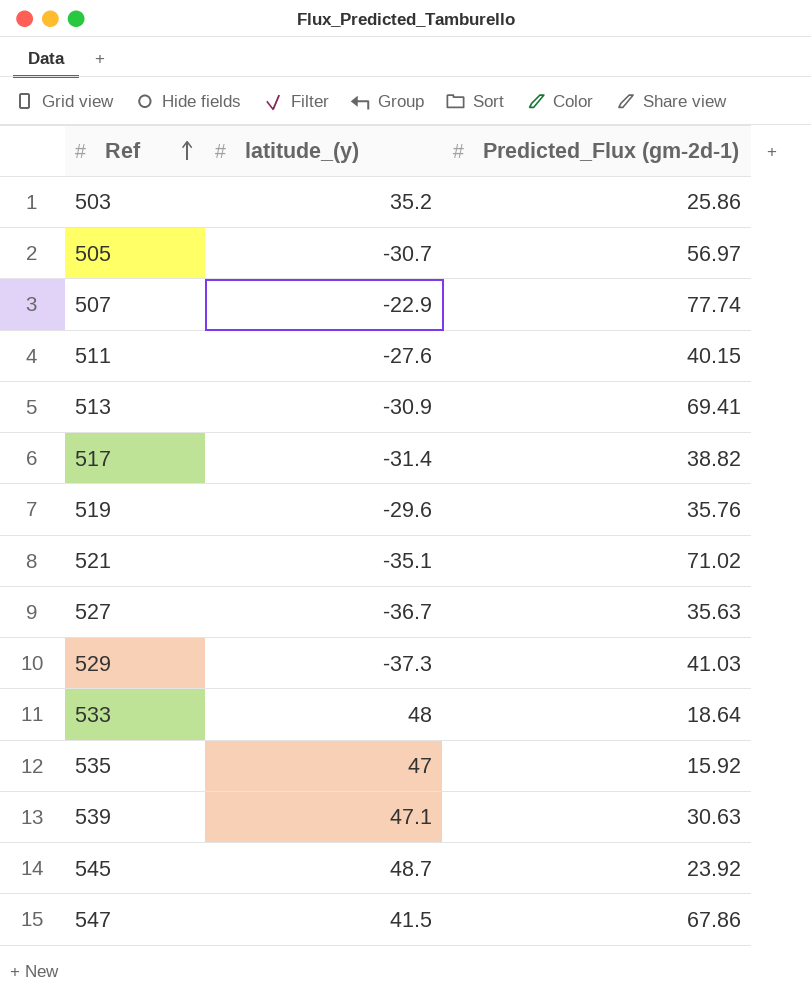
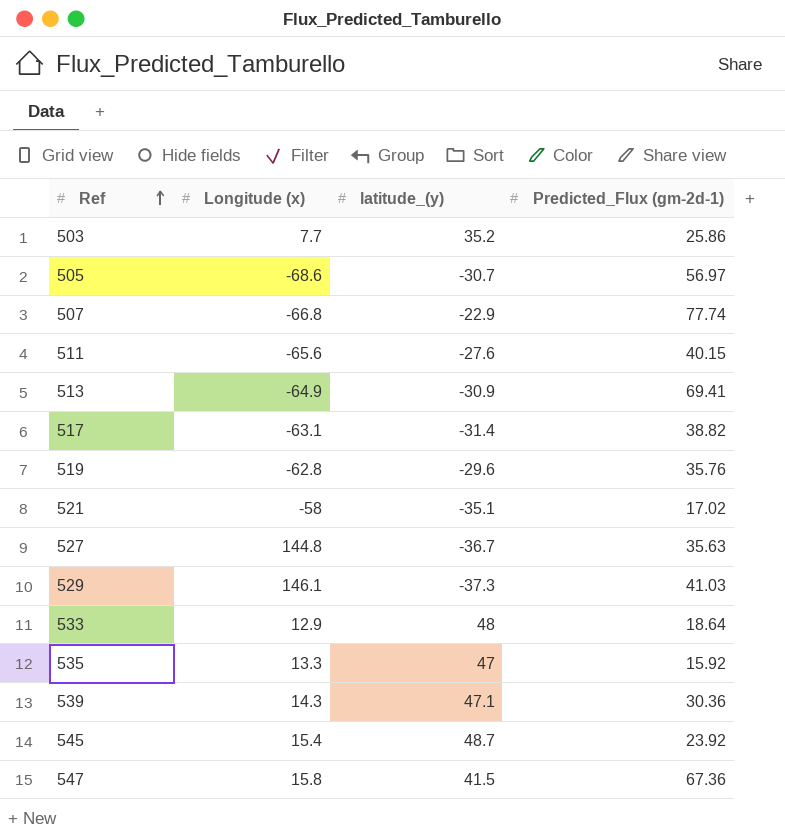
column Longitude (x) | position: none -> 2
521 | Predicted_Flux (gm-2d-1): 71.02 -> 17.02
539 | Predicted_Flux (gm-2d-1): 30.63 -> 30.36
547 | Predicted_Flux (gm-2d-1): 67.86 -> 67.36

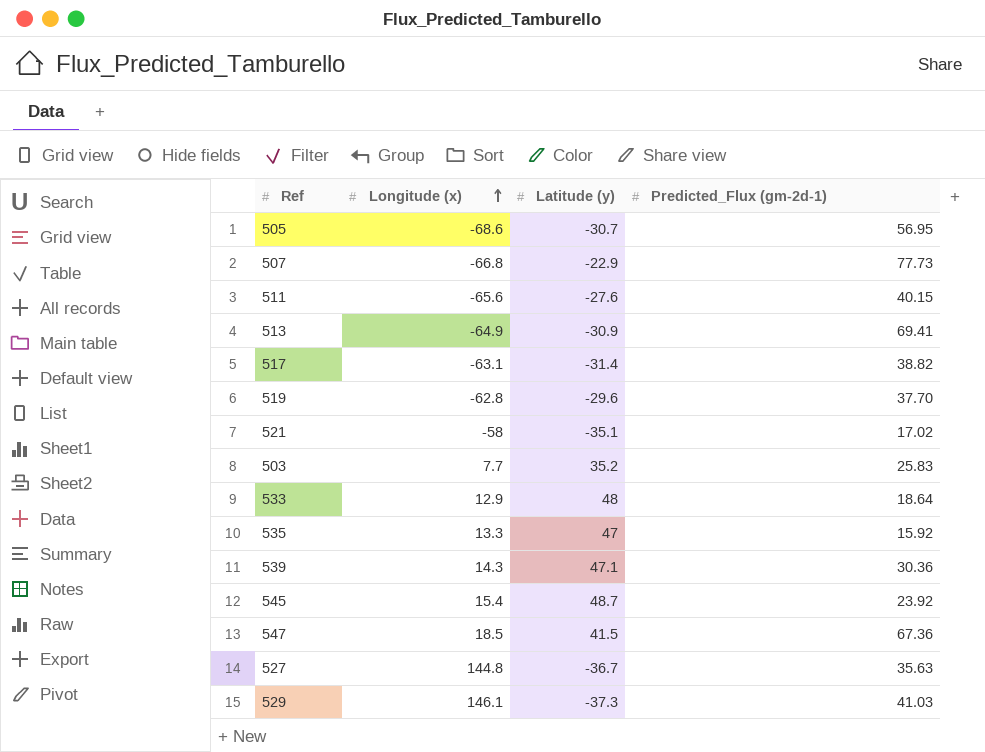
row order: Ref ascending -> Longitude (x) ascending
column name: latitude_(y) -> Latitude (y)
505 | Predicted_Flux (gm-2d-1): 56.97 -> 56.95
507 | Predicted_Flux (gm-2d-1): 77.74 -> 77.73
519 | Predicted_Flux (gm-2d-1): 35.76 -> 37.70
503 | Predicted_Flux (gm-2d-1): 25.86 -> 25.83
547 | Longitude (x): 15.8 -> 18.5

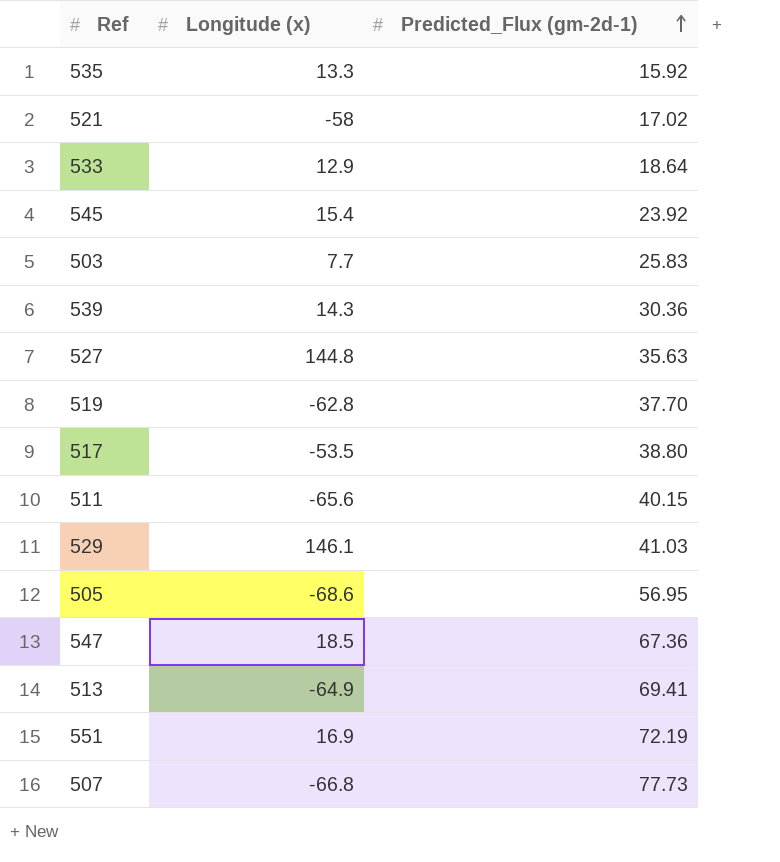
row order: Longitude (x) ascending -> Predicted_Flux (gm-2d-1) ascending
column Latitude (y) | position: 3 -> none
517 | Longitude (x): -63.1 -> -53.5
517 | Predicted_Flux (gm-2d-1): 38.82 -> 38.80
row 551: none -> 16.9 | 72.19

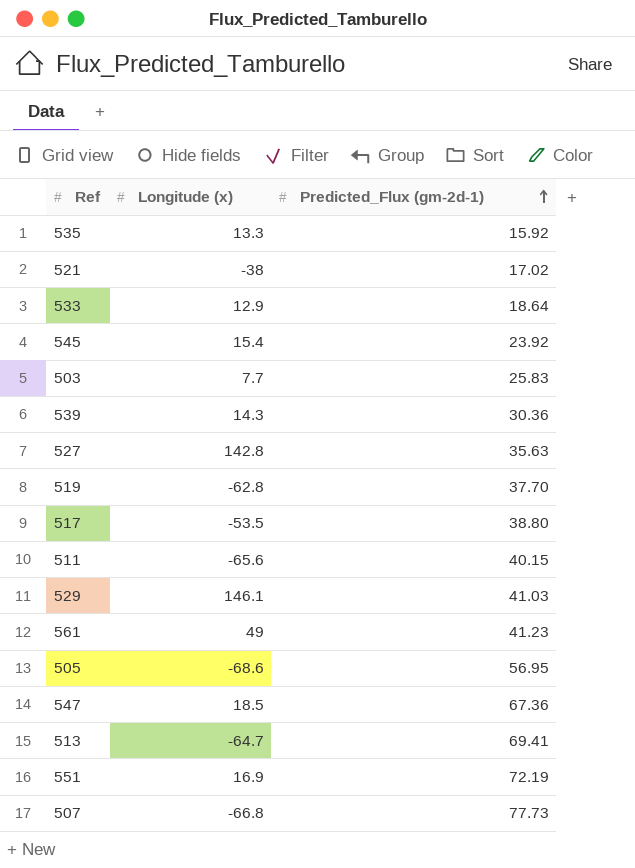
521 | Longitude (x): -58 -> -38
527 | Longitude (x): 144.8 -> 142.8
row 561: none -> 49 | 41.23
513 | Longitude (x): -64.9 -> -64.7

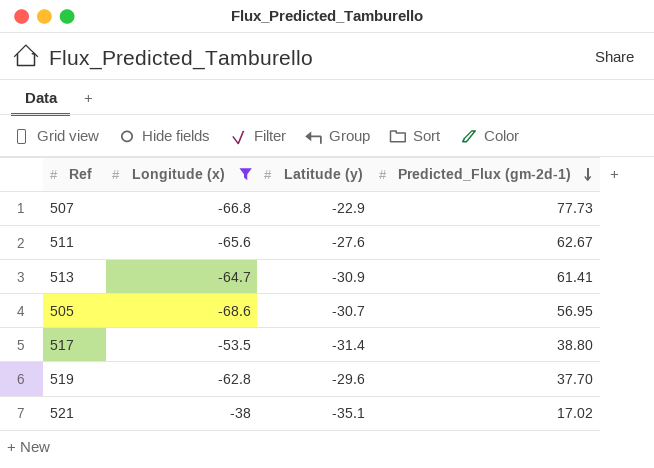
filter: none -> Longitude (x) <= -38
row order: Predicted_Flux (gm-2d-1) ascending -> Predicted_Flux (gm-2d-1) descending
column Latitude (y) | position: none -> 3
511 | Predicted_Flux (gm-2d-1): 40.15 -> 62.67
513 | Predicted_Flux (gm-2d-1): 69.41 -> 61.41

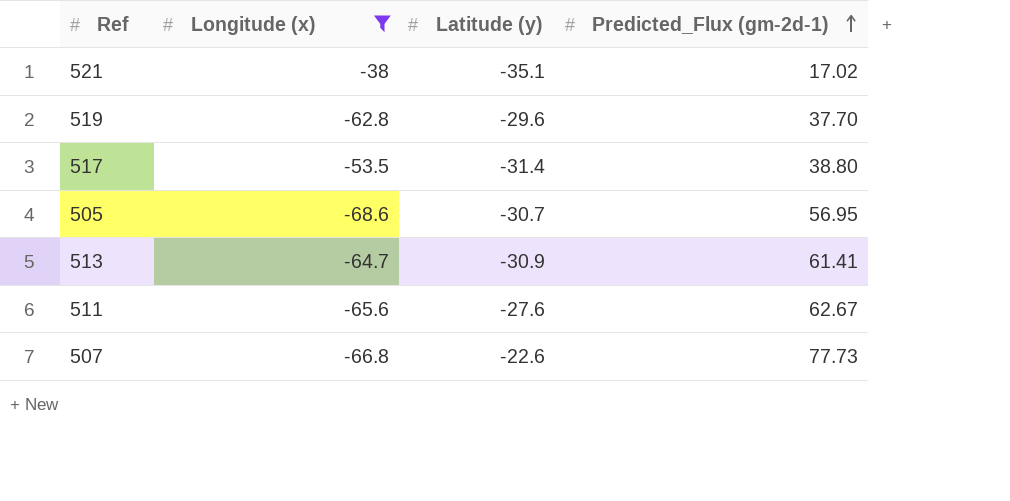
row order: Predicted_Flux (gm-2d-1) descending -> Predicted_Flux (gm-2d-1) ascending
507 | Latitude (y): -22.9 -> -22.6

